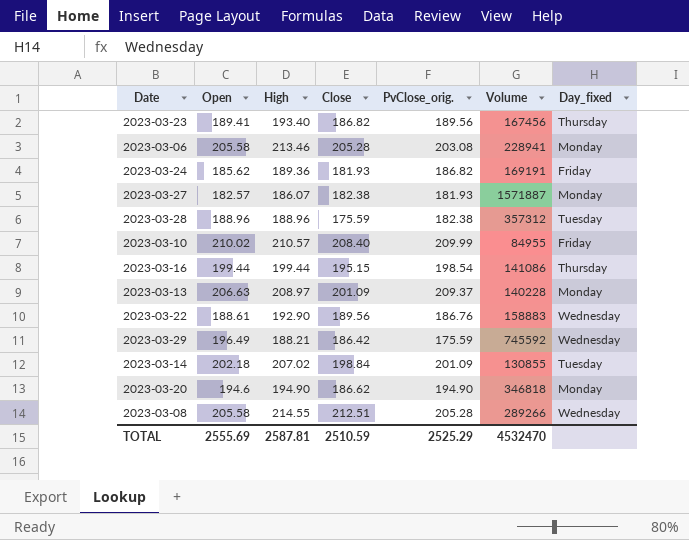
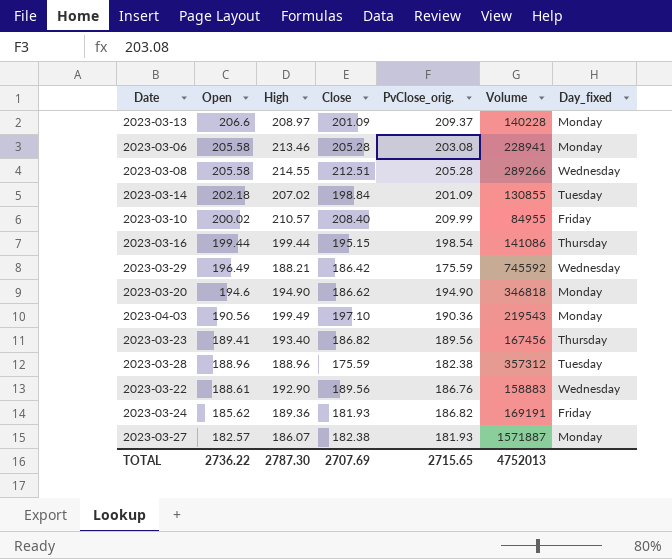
row order: none -> Open descending
2023-03-13 | Open: 206.63 -> 206.6
2023-03-10 | Open: 210.02 -> 200.02
row 2023-04-03: none -> 190.56 | 199.49 | 197.10 | 190.36 | 219543 | Monday
TOTAL | Open: 2555.69 -> 2736.22
TOTAL | High: 2587.81 -> 2787.30
TOTAL | Close: 2510.59 -> 2707.69
TOTAL | PvClose_orig.: 2525.29 -> 2715.65
TOTAL | Volume: 4532470 -> 4752013

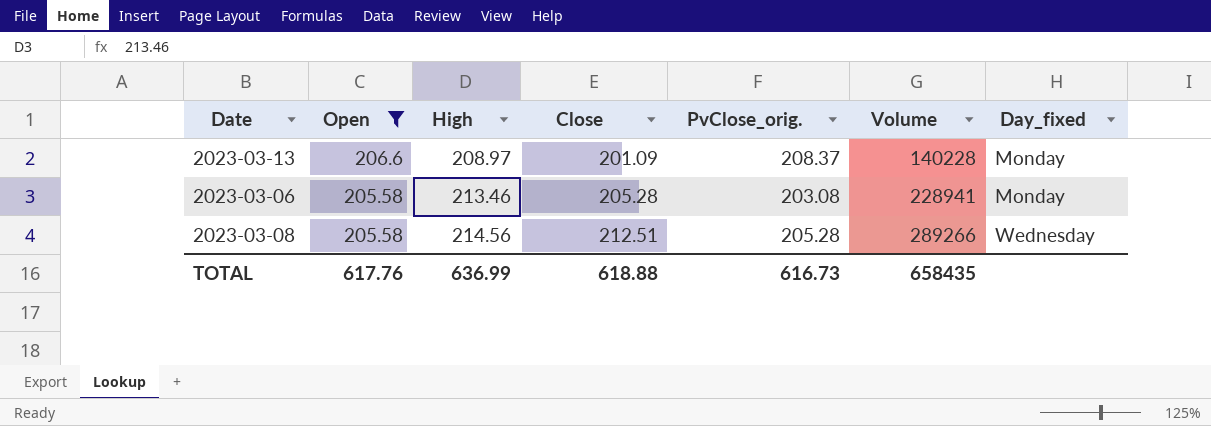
filter: none -> Open >= 205.58
2023-03-13 | PvClose_orig.: 209.37 -> 208.37
2023-03-08 | High: 214.55 -> 214.56
TOTAL | Open: 2736.22 -> 617.76
TOTAL | High: 2787.30 -> 636.99
TOTAL | Close: 2707.69 -> 618.88
TOTAL | PvClose_orig.: 2715.65 -> 616.73
TOTAL | Volume: 4752013 -> 658435

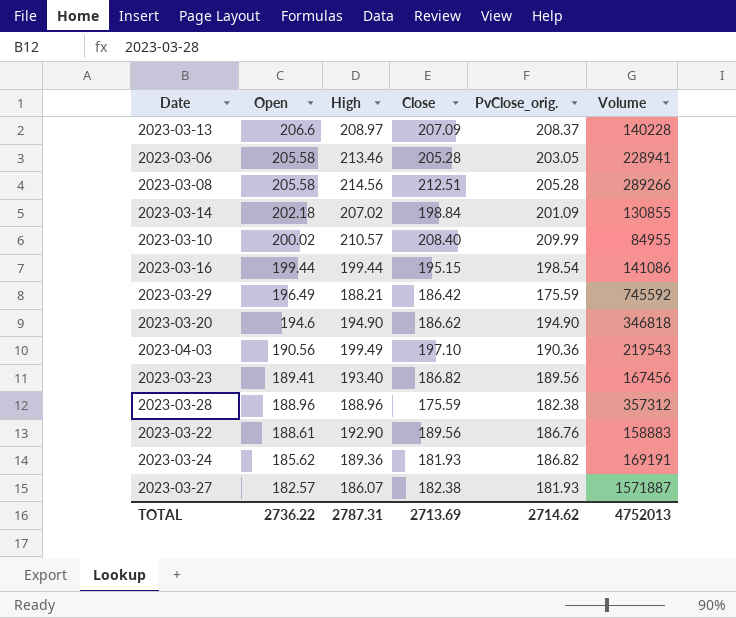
filter: Open >= 205.58 -> none
column Day_fixed | position: 7 -> none
2023-03-13 | Close: 201.09 -> 207.09
2023-03-06 | PvClose_orig.: 203.08 -> 203.05
TOTAL | Open: 617.76 -> 2736.22
TOTAL | High: 636.99 -> 2787.31
TOTAL | Close: 618.88 -> 2713.69
TOTAL | PvClose_orig.: 616.73 -> 2714.62
TOTAL | Volume: 658435 -> 4752013

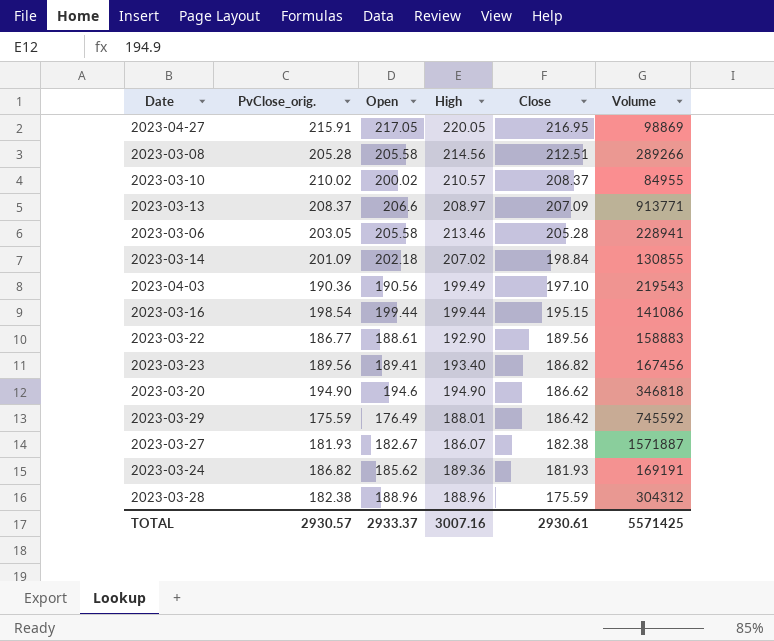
row order: Open descending -> Close descending
column PvClose_orig. | position: 5 -> 2
row 2023-04-27: none -> 215.91 | 217.05 | 220.05 | 216.95 | 98869
2023-03-10 | PvClose_orig.: 209.99 -> 210.02
2023-03-10 | Close: 208.40 -> 208.37
2023-03-13 | Volume: 140228 -> 913771
2023-03-22 | PvClose_orig.: 186.76 -> 186.77
2023-03-29 | Open: 196.49 -> 176.49
2023-03-29 | High: 188.21 -> 188.01
2023-03-27 | Open: 182.57 -> 182.67
2023-03-28 | Volume: 357312 -> 304312
TOTAL | PvClose_orig.: 2714.62 -> 2930.57
TOTAL | Open: 2736.22 -> 2933.37
TOTAL | High: 2787.31 -> 3007.16
TOTAL | Close: 2713.69 -> 2930.61
TOTAL | Volume: 4752013 -> 5571425

